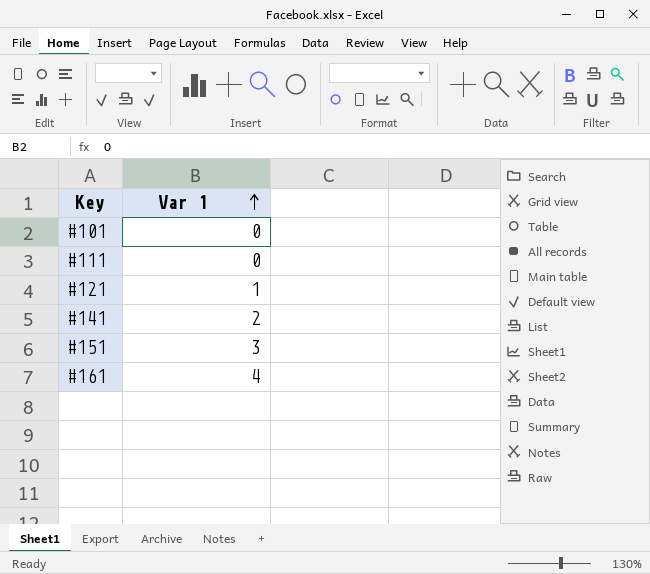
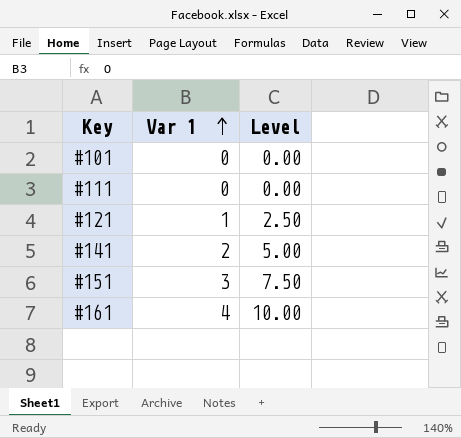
column Level | formula: none -> [Var 1] * 2.5

